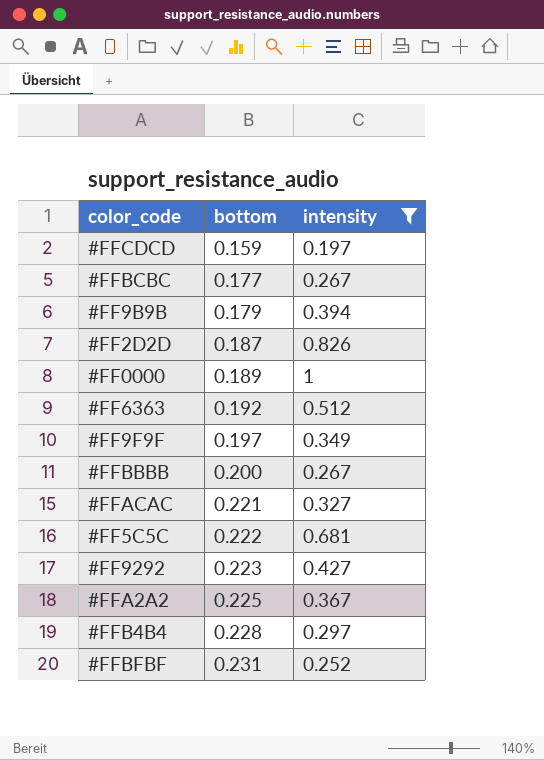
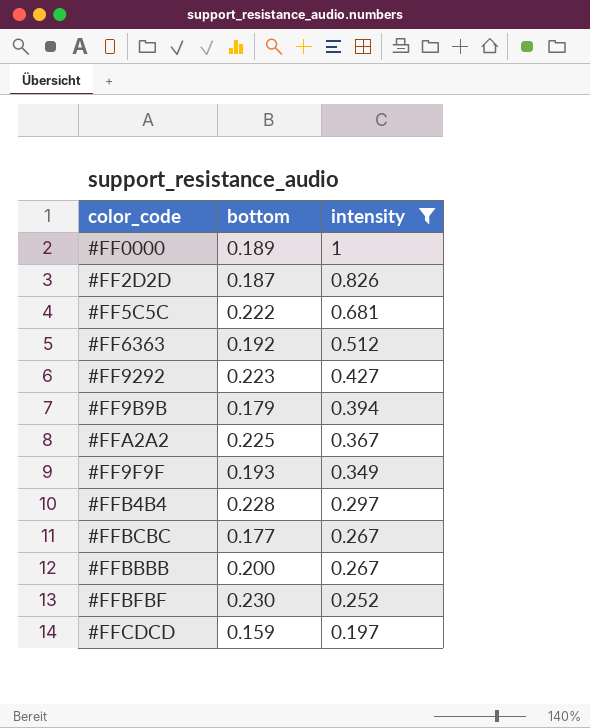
row order: bottom ascending -> intensity descending
row #FFACAC: 0.221 | 0.327 -> none
#FF9F9F | bottom: 0.197 -> 0.193
#FFBFBF | bottom: 0.231 -> 0.230

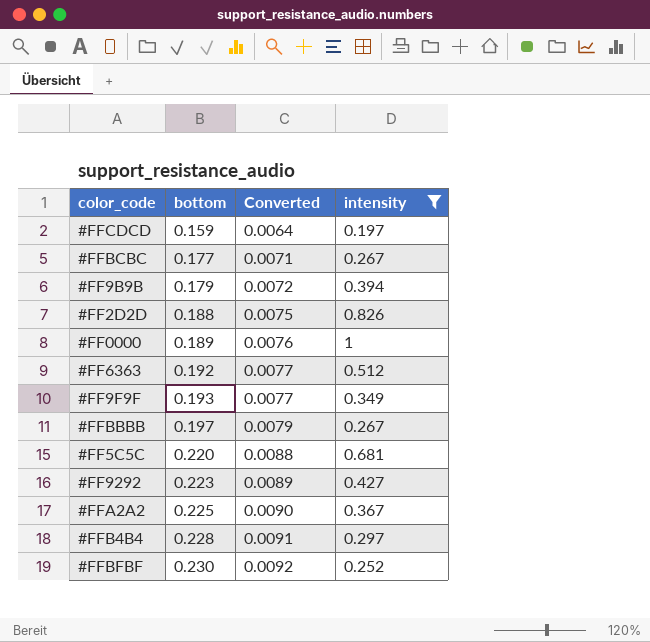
row order: intensity descending -> bottom ascending
column Converted | formula: none -> [bottom] * 0.04
#FF2D2D | bottom: 0.187 -> 0.188
#FFBBBB | bottom: 0.200 -> 0.197
#FF5C5C | bottom: 0.222 -> 0.220

